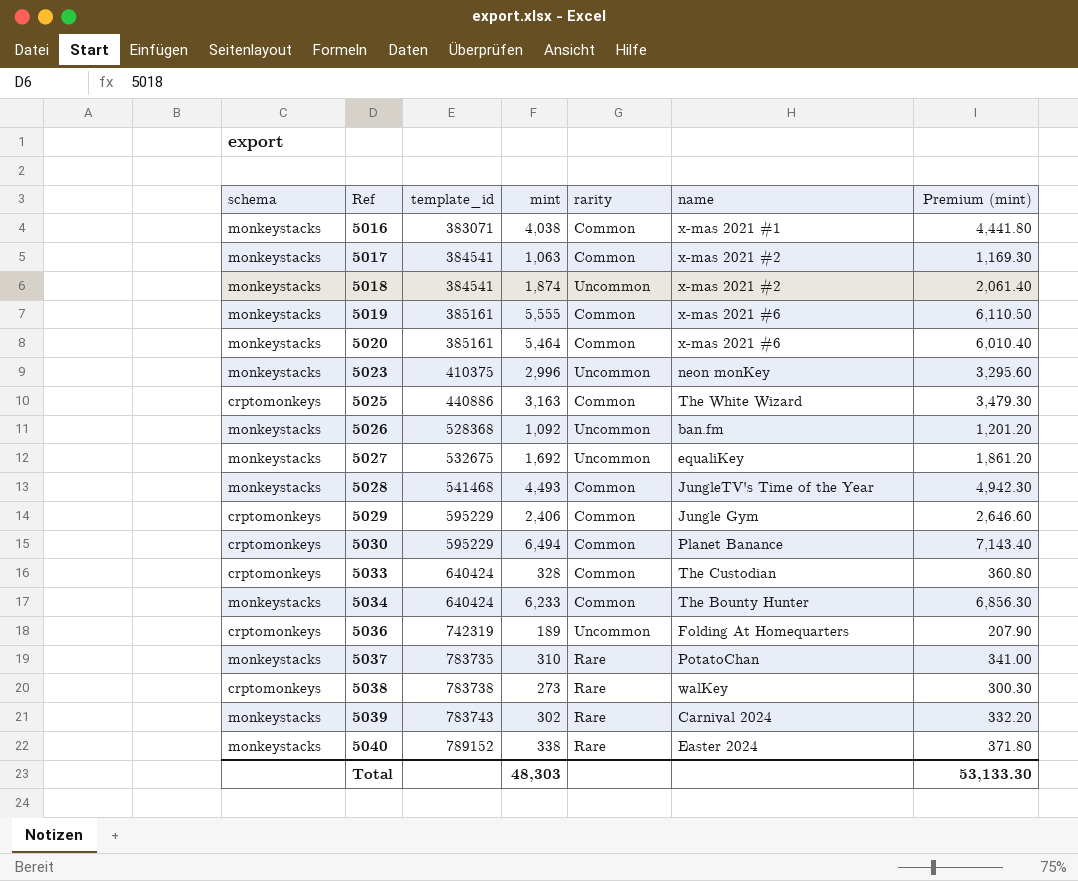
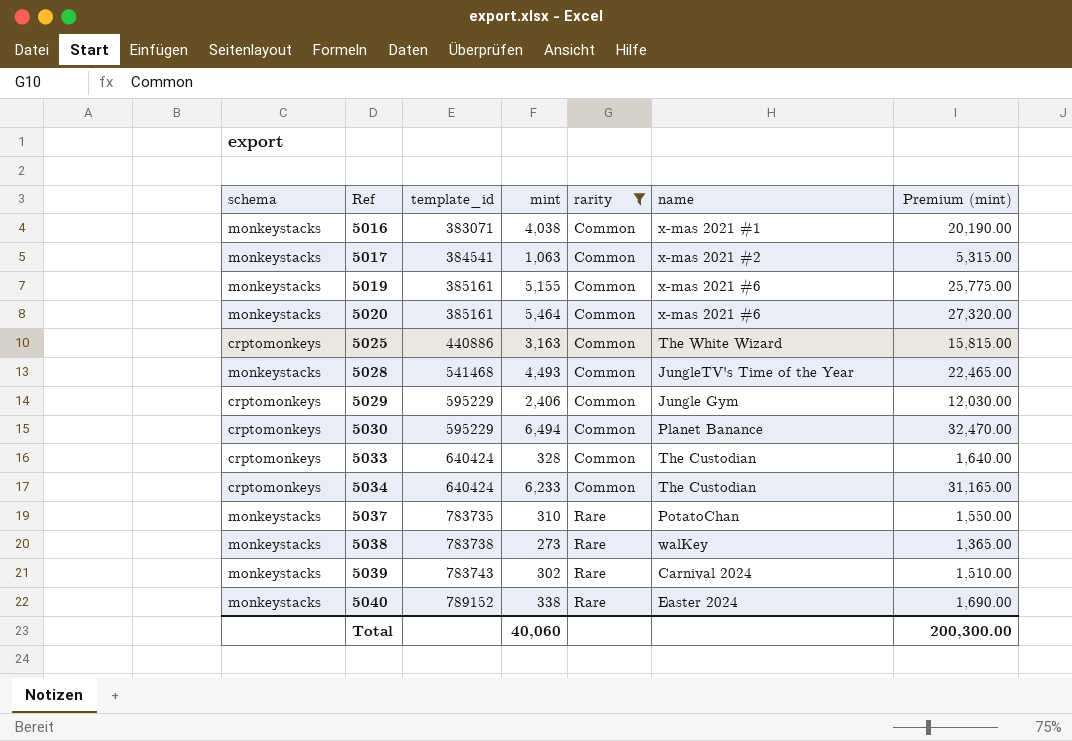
filter: none -> rarity != Uncommon
column Premium (mint) | formula: [mint] * 1.1 -> [mint] * 5
5019 | mint: 5,555 -> 5,155
5034 | schema: monkeystacks -> crptomonkeys
5034 | name: The Bounty Hunter -> The Custodian
5038 | schema: crptomonkeys -> monkeystacks
Total | mint: 48,303 -> 40,060
Total | Premium (mint): 53,133.30 -> 200,300.00

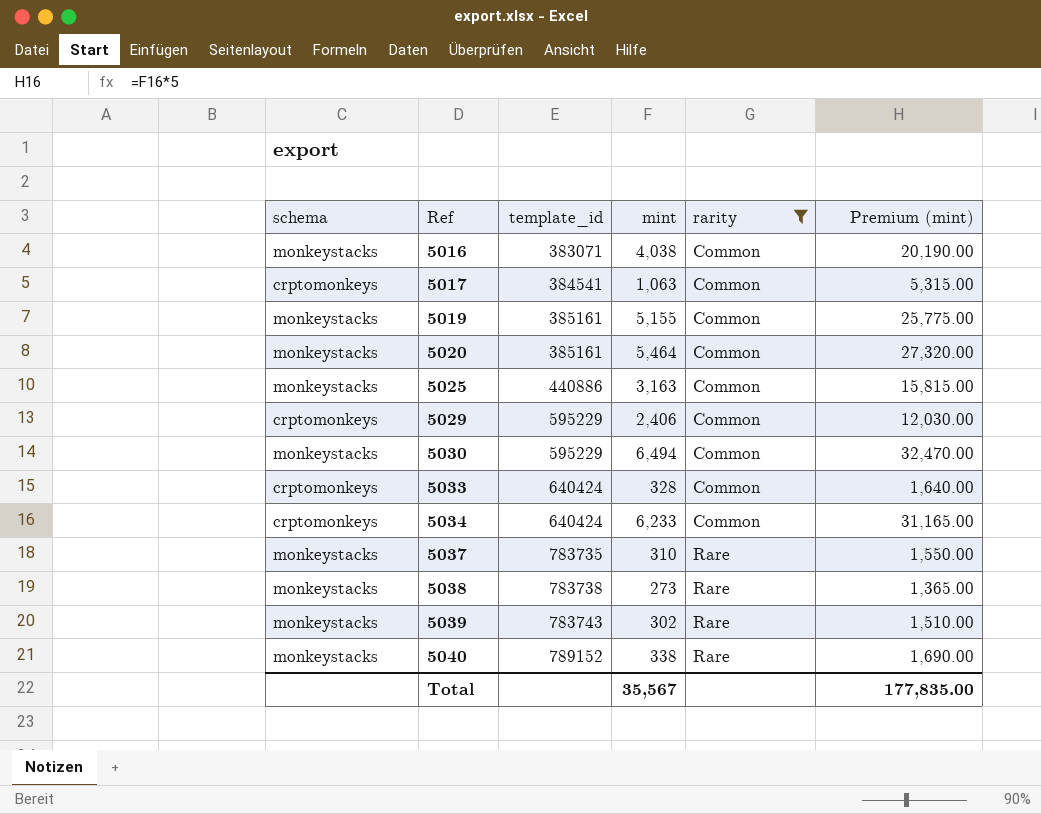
column name | position: 6 -> none
row 5028: monkeystacks | 541468 | 4,493 | Common | JungleTV's Time of the Year | 22,465.00 -> none
5017 | schema: monkeystacks -> crptomonkeys
5025 | schema: crptomonkeys -> monkeystacks
5030 | schema: crptomonkeys -> monkeystacks
Total | mint: 40,060 -> 35,567
Total | Premium (mint): 200,300.00 -> 177,835.00

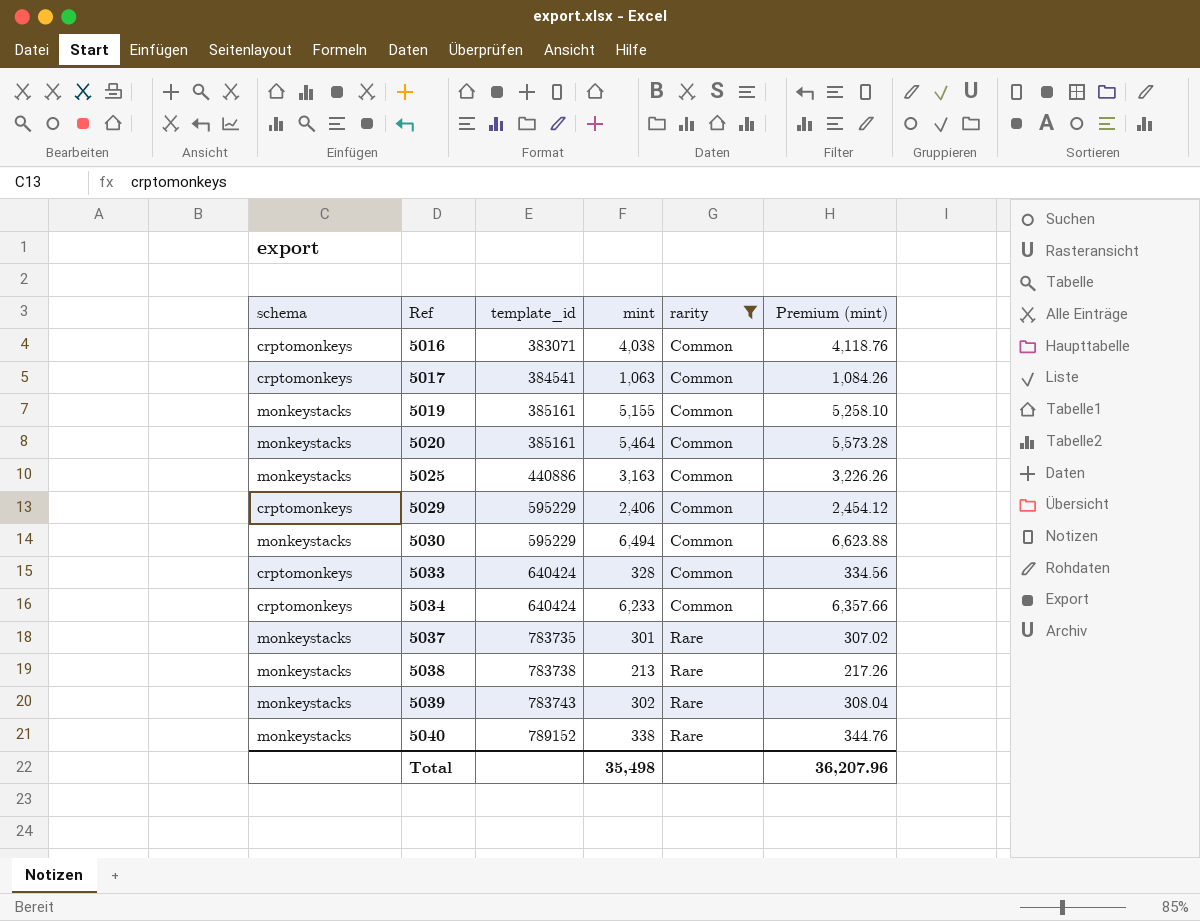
column Premium (mint) | formula: [mint] * 5 -> [mint] * 1.02
5016 | schema: monkeystacks -> crptomonkeys
5037 | mint: 310 -> 301
5038 | mint: 273 -> 213
Total | mint: 35,567 -> 35,498
Total | Premium (mint): 177,835.00 -> 36,207.96

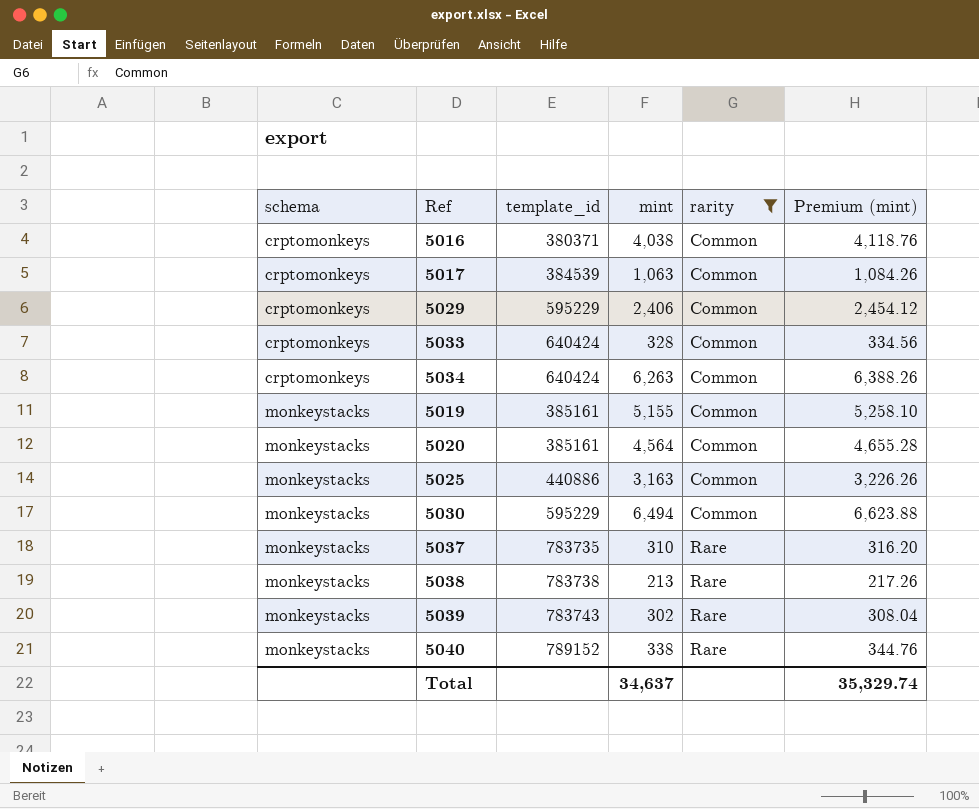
row order: Ref ascending -> schema ascending
5016 | template_id: 383071 -> 380371
5017 | template_id: 384541 -> 384539
5034 | mint: 6,233 -> 6,263
5034 | Premium (mint): 6,357.66 -> 6,388.26
5020 | mint: 5,464 -> 4,564
5020 | Premium (mint): 5,573.28 -> 4,655.28
5037 | mint: 301 -> 310
5037 | Premium (mint): 307.02 -> 316.20
Total | mint: 35,498 -> 34,637
Total | Premium (mint): 36,207.96 -> 35,329.74

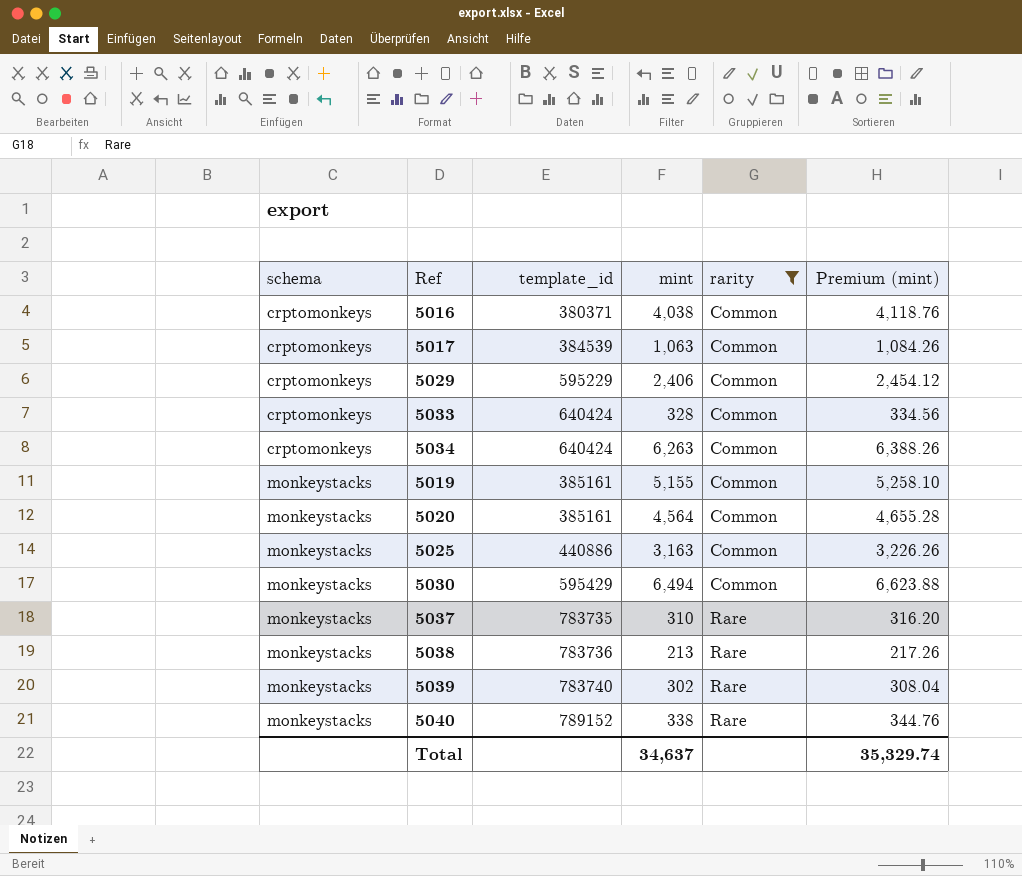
5030 | template_id: 595229 -> 595429
5038 | template_id: 783738 -> 783736
5039 | template_id: 783743 -> 783740

